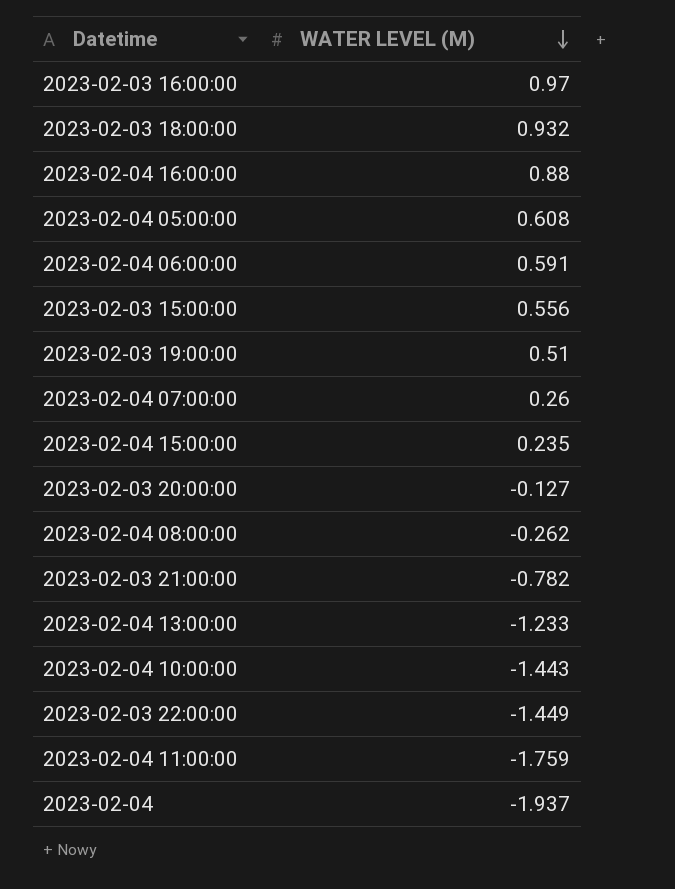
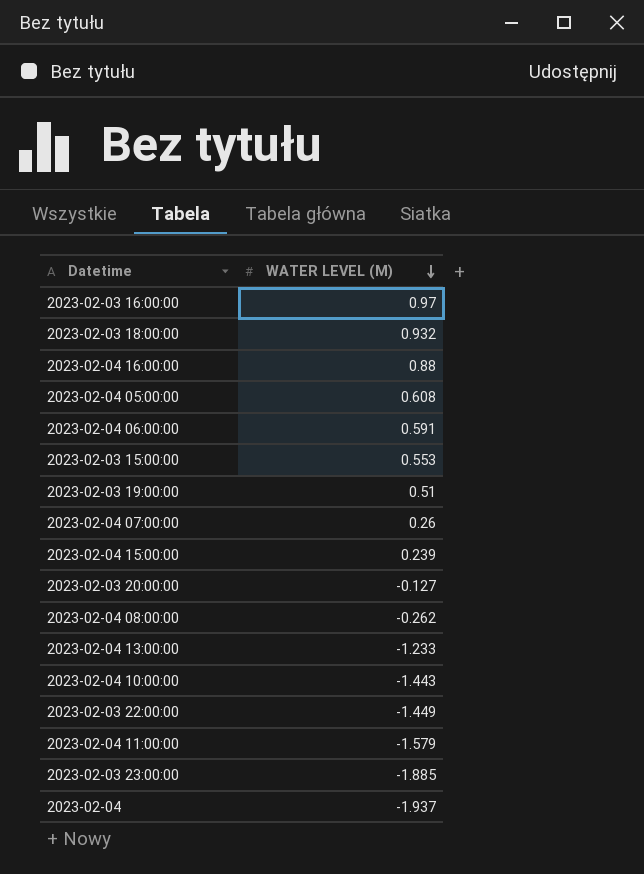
row 2023-02-03 21:00:00: -0.782 -> none
2023-02-03 15:00:00 | WATER LEVEL (M): 0.556 -> 0.553
2023-02-04 15:00:00 | WATER LEVEL (M): 0.235 -> 0.239
2023-02-04 11:00:00 | WATER LEVEL (M): -1.759 -> -1.579
row 2023-02-03 23:00:00: none -> -1.885

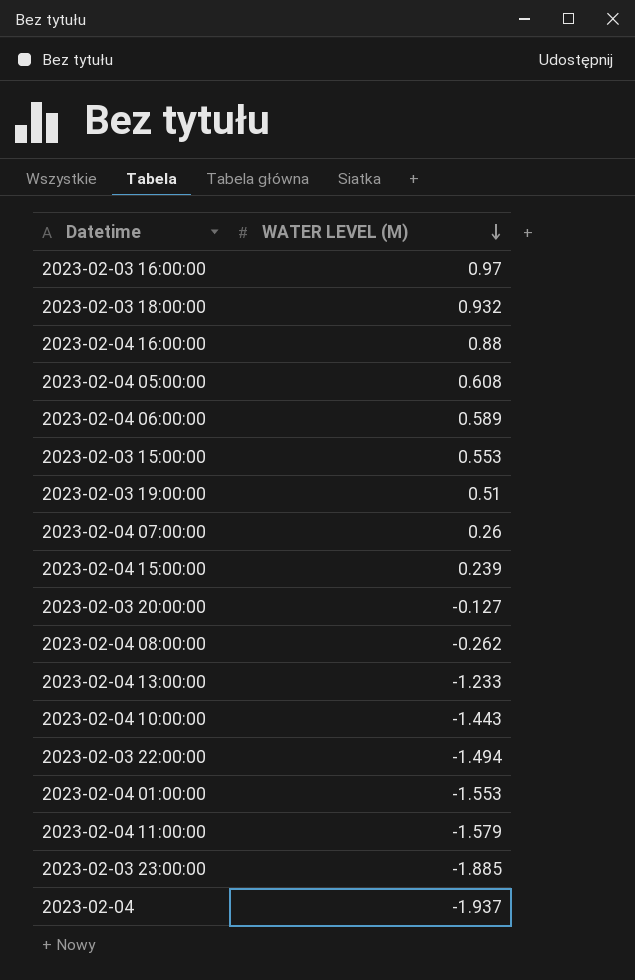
2023-02-04 06:00:00 | WATER LEVEL (M): 0.591 -> 0.589
2023-02-03 22:00:00 | WATER LEVEL (M): -1.449 -> -1.494
row 2023-02-04 01:00:00: none -> -1.553

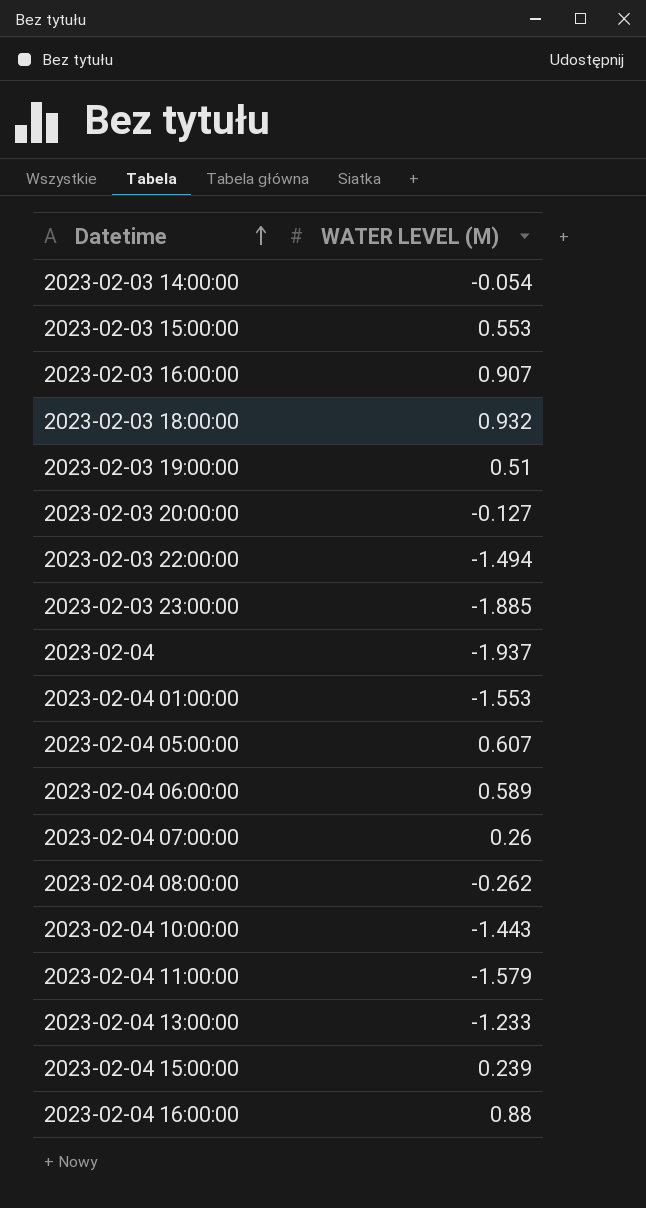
row order: WATER LEVEL (M) descending -> Datetime ascending
row 2023-02-03 14:00:00: none -> -0.054
2023-02-03 16:00:00 | WATER LEVEL (M): 0.97 -> 0.907
2023-02-04 05:00:00 | WATER LEVEL (M): 0.608 -> 0.607

